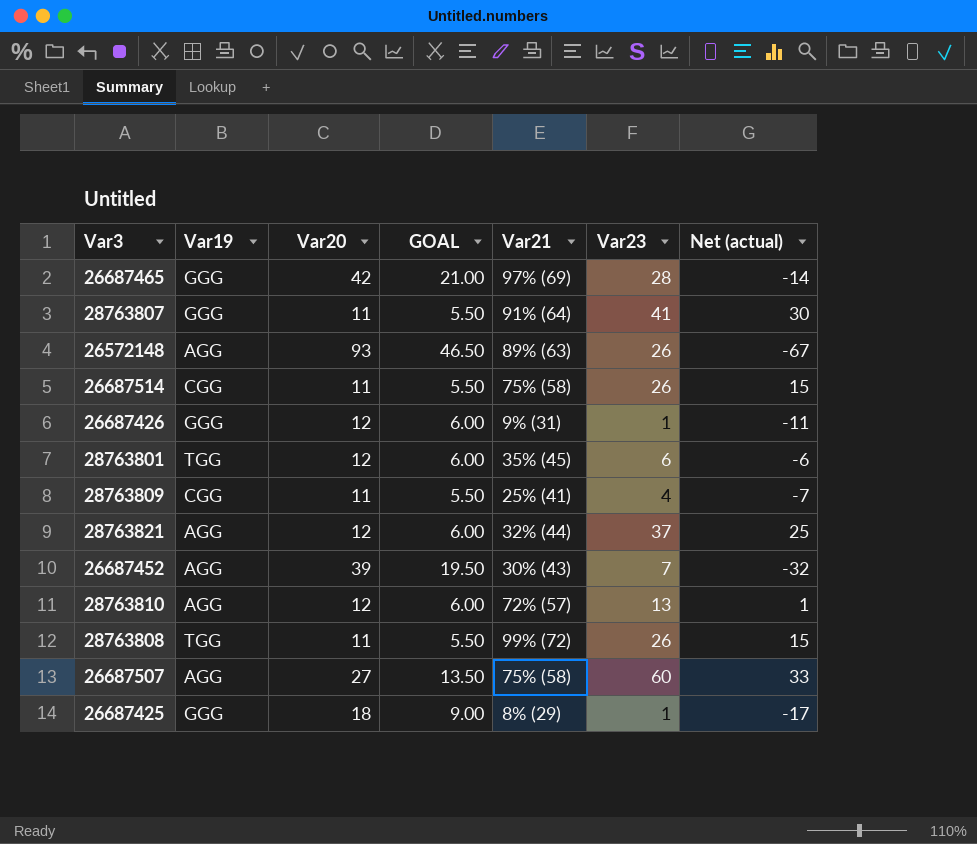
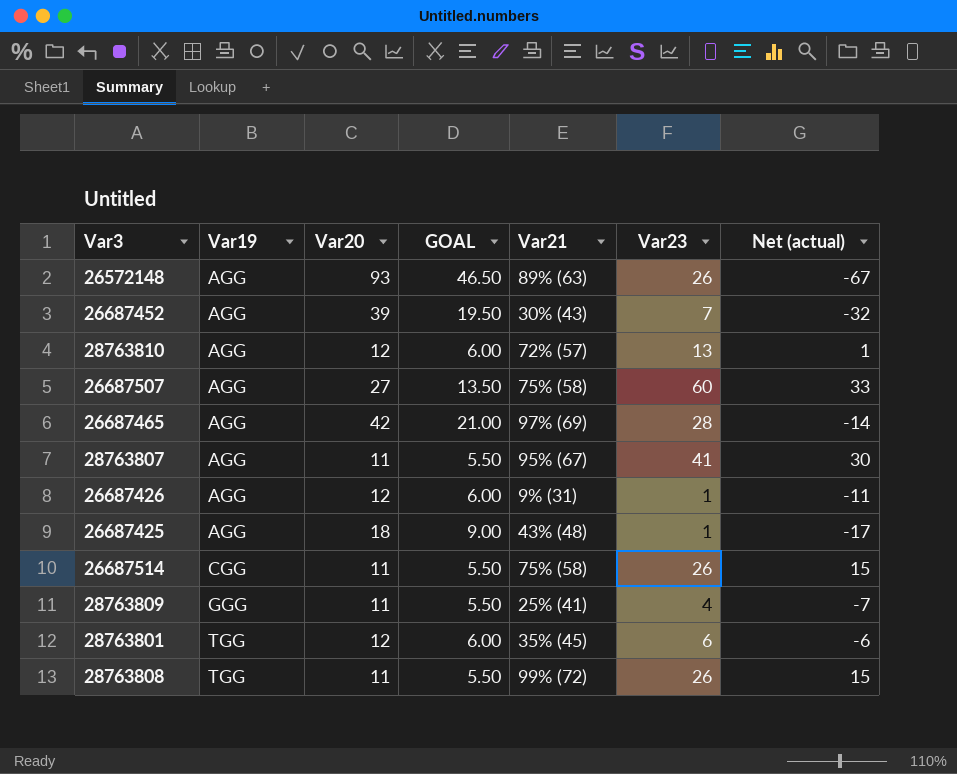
row order: none -> Var19 ascending
row 28763821: AGG | 12 | 6.00 | 32% (44) | 37 | 25 -> none
26687465 | Var19: GGG -> AGG
28763807 | Var19: GGG -> AGG
28763807 | Var21: 91% (64) -> 95% (67)
26687426 | Var19: GGG -> AGG
26687425 | Var19: GGG -> AGG
26687425 | Var21: 8% (29) -> 43% (48)
28763809 | Var19: CGG -> GGG

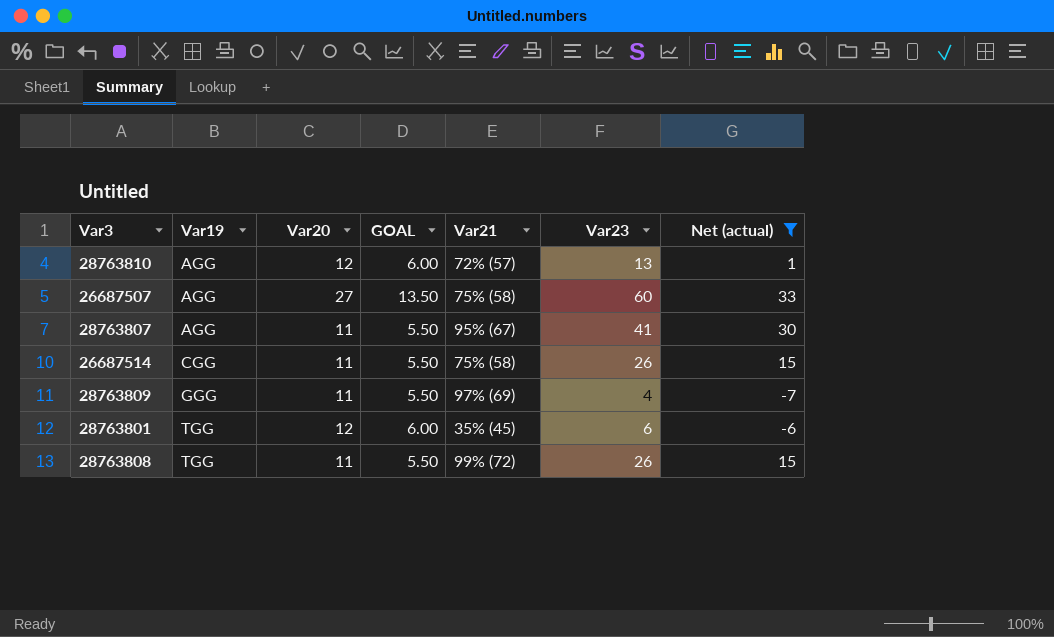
filter: none -> Net (actual) >= -7
28763809 | Var21: 25% (41) -> 97% (69)

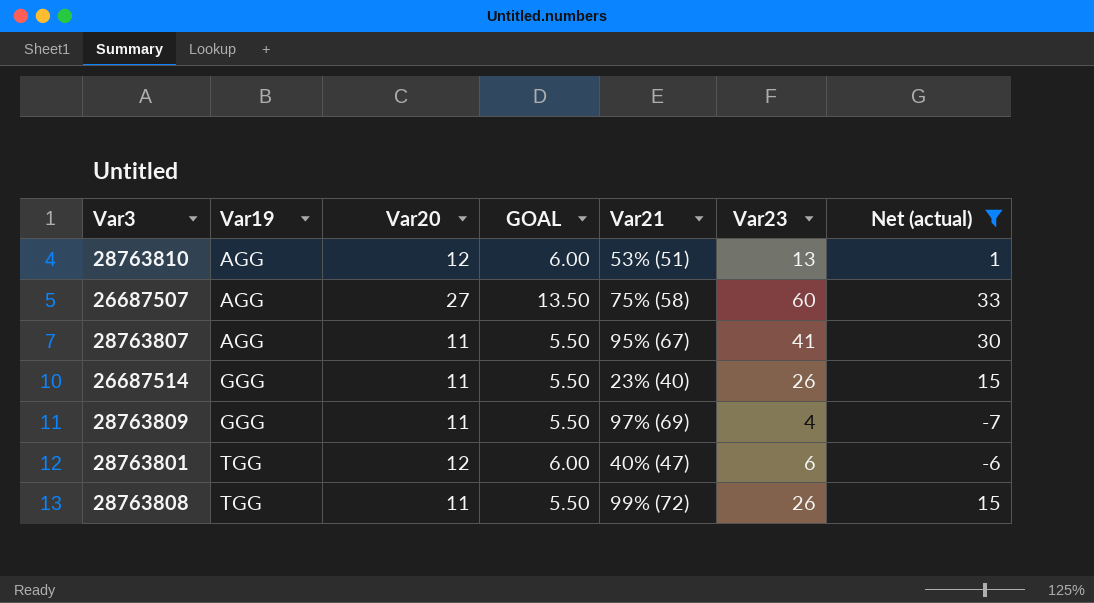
28763810 | Var21: 72% (57) -> 53% (51)
26687514 | Var19: CGG -> GGG
26687514 | Var21: 75% (58) -> 23% (40)
28763801 | Var21: 35% (45) -> 40% (47)

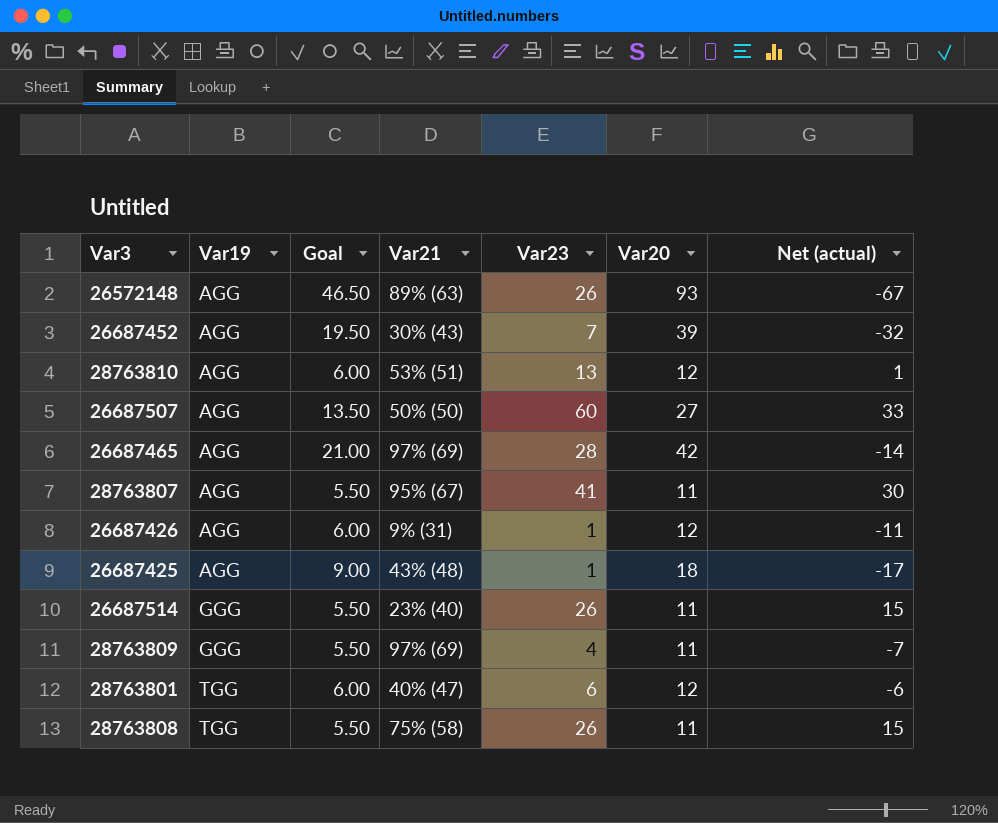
filter: Net (actual) >= -7 -> none
column name: GOAL -> Goal
column Var20 | position: 3 -> 6
26687507 | Var21: 75% (58) -> 50% (50)
28763808 | Var21: 99% (72) -> 75% (58)

